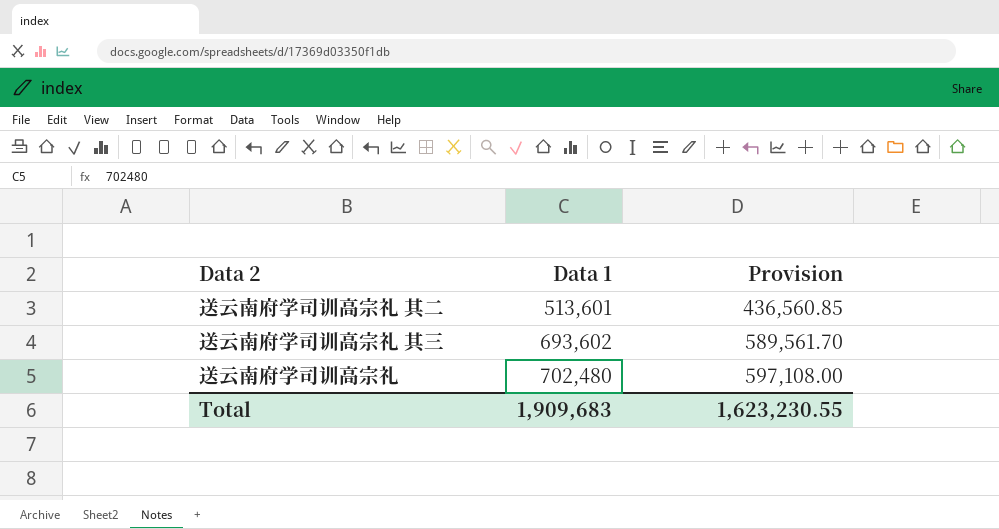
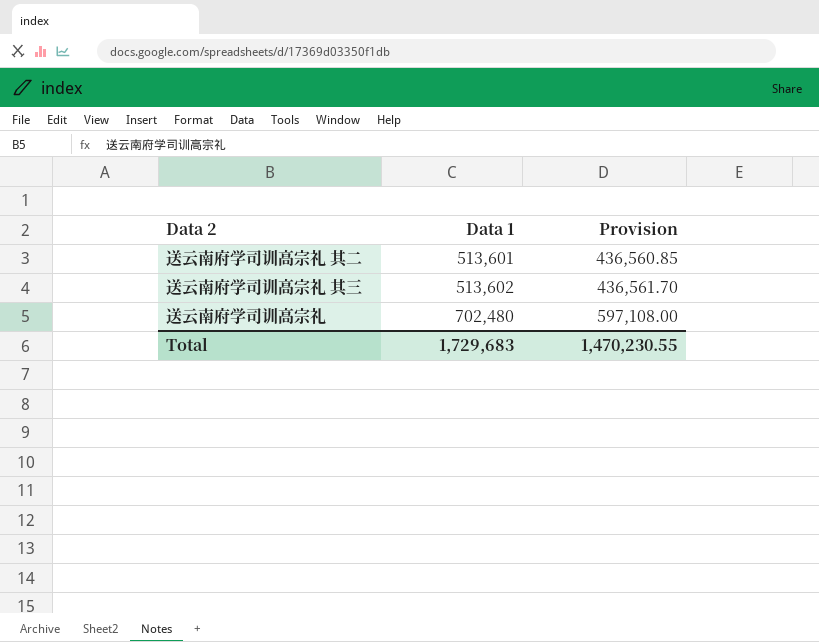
送云南府学司训高宗礼 其三 | Data 1: 693,602 -> 513,602
送云南府学司训高宗礼 其三 | Provision: 589,561.70 -> 436,561.70
Total | Data 1: 1,909,683 -> 1,729,683
Total | Provision: 1,623,230.55 -> 1,470,230.55

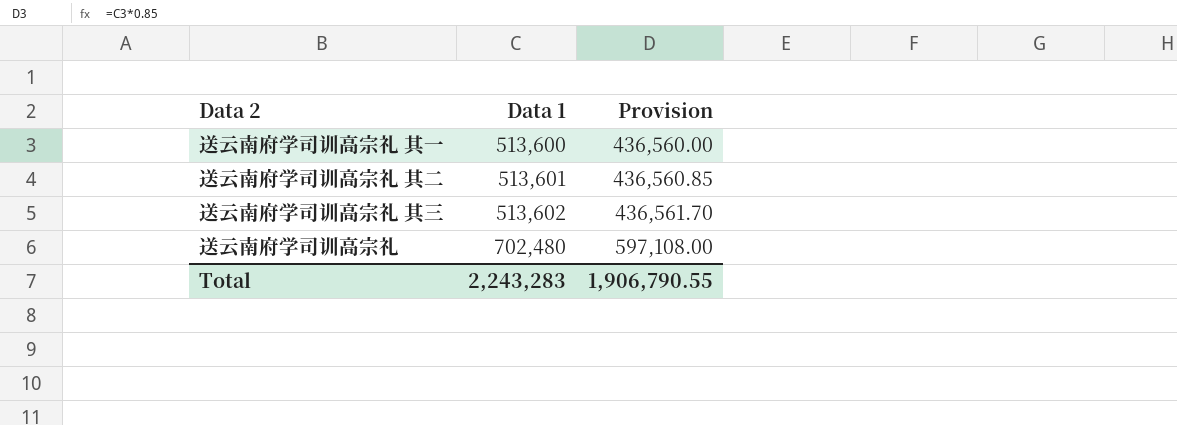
row 送云南府学司训高宗礼 其一: none -> 513,600 | 436,560.00
Total | Data 1: 1,729,683 -> 2,243,283
Total | Provision: 1,470,230.55 -> 1,906,790.55

